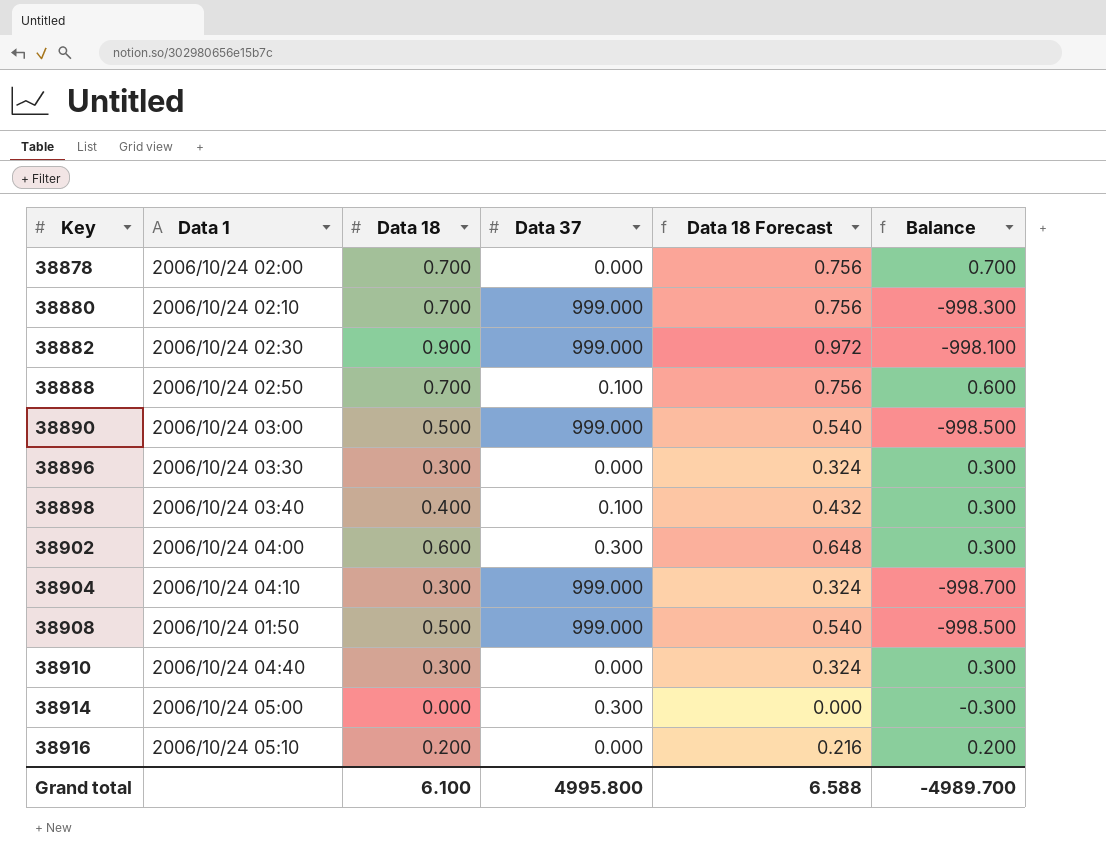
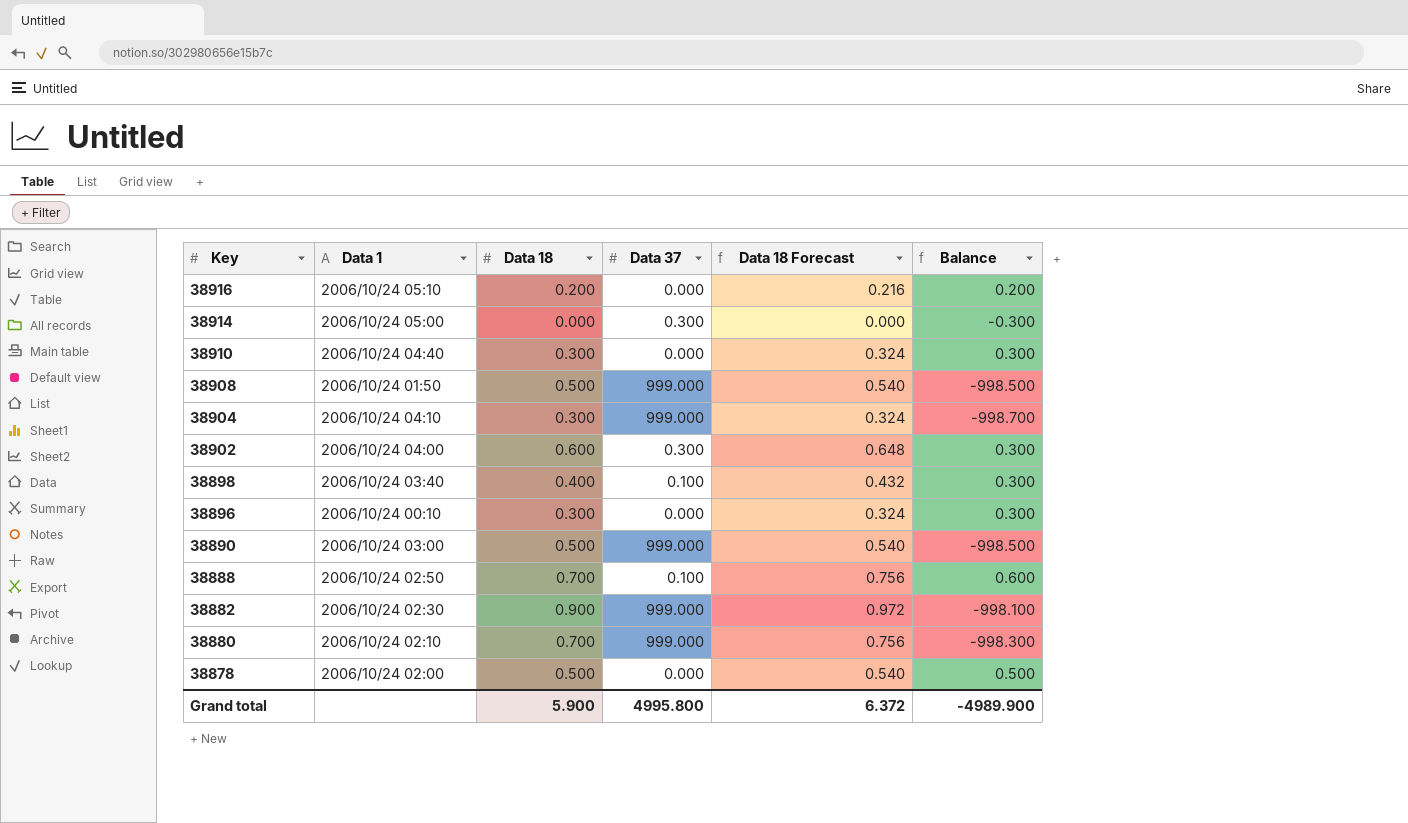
row order: Key ascending -> Key descending
38896 | Data 1: 2006/10/24 03:30 -> 2006/10/24 00:10
38878 | Data 18: 0.700 -> 0.500
38878 | Data 18 Forecast: 0.756 -> 0.540
38878 | Balance: 0.700 -> 0.500
Grand total | Data 18: 6.100 -> 5.900
Grand total | Data 18 Forecast: 6.588 -> 6.372
Grand total | Balance: -4989.700 -> -4989.900

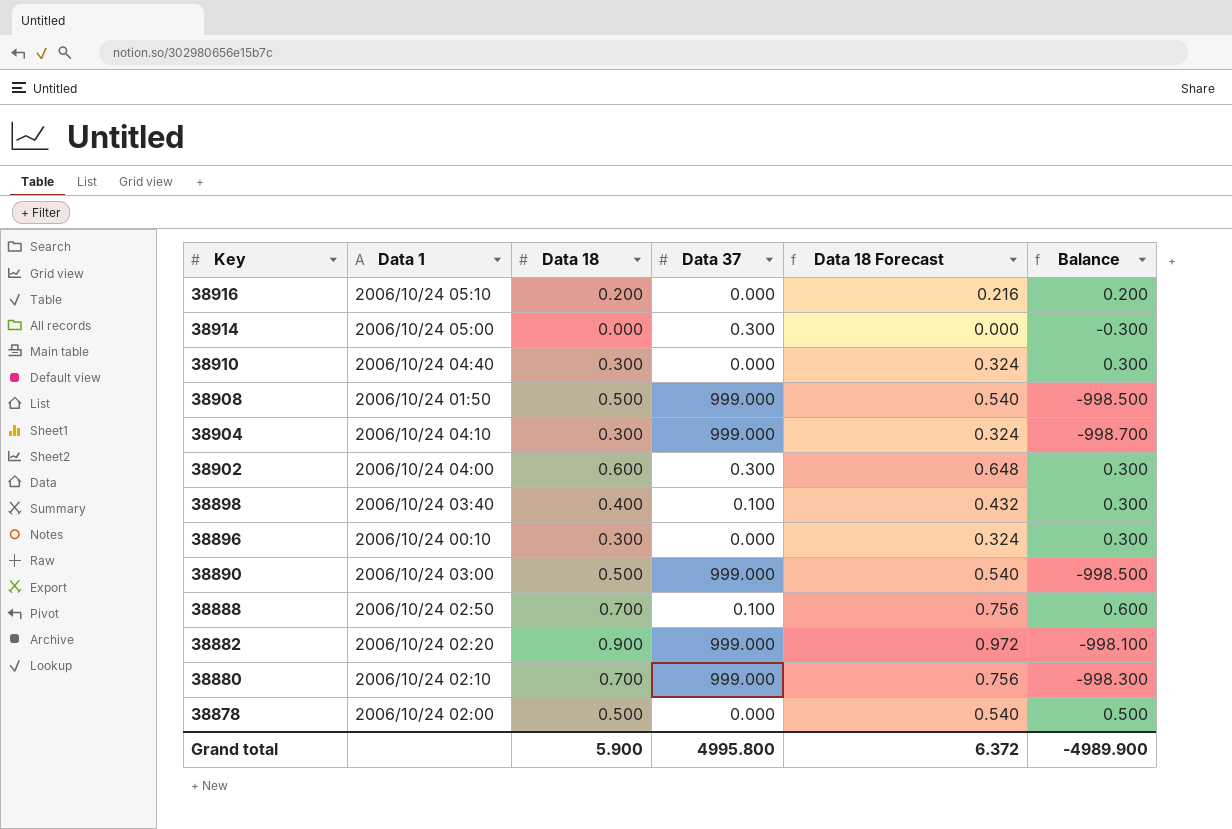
38882 | Data 1: 2006/10/24 02:30 -> 2006/10/24 02:20

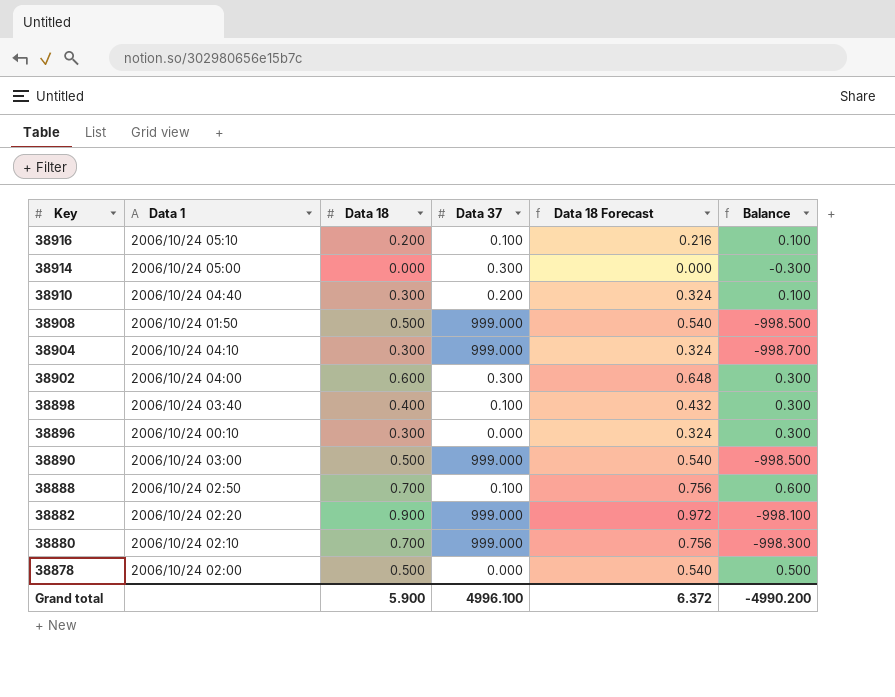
38916 | Data 37: 0.000 -> 0.100
38916 | Balance: 0.200 -> 0.100
38910 | Data 37: 0.000 -> 0.200
38910 | Balance: 0.300 -> 0.100
Grand total | Data 37: 4995.800 -> 4996.100
Grand total | Balance: -4989.900 -> -4990.200

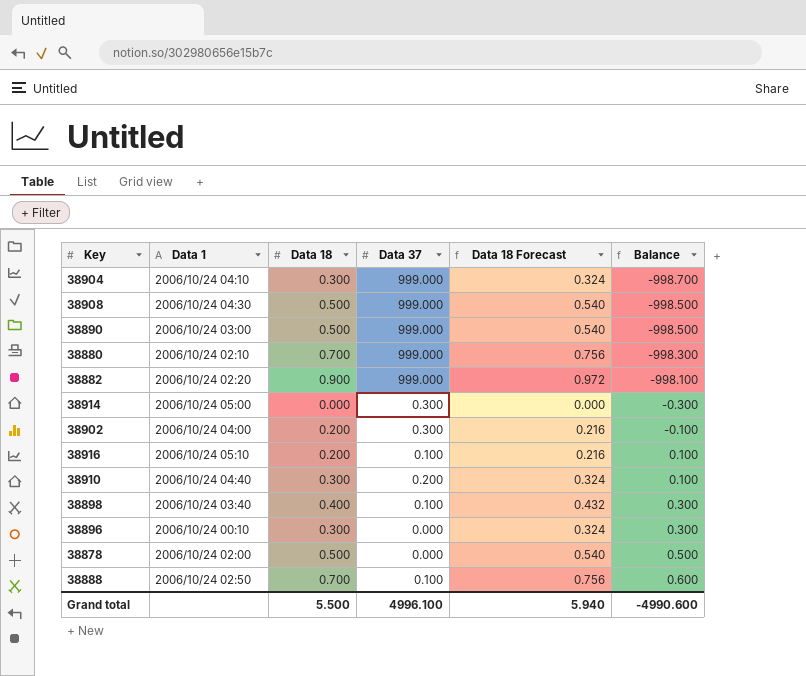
row order: Key descending -> Balance ascending
38908 | Data 1: 2006/10/24 01:50 -> 2006/10/24 04:30
38902 | Data 18: 0.600 -> 0.200
38902 | Data 18 Forecast: 0.648 -> 0.216
38902 | Balance: 0.300 -> -0.100
Grand total | Data 18: 5.900 -> 5.500
Grand total | Data 18 Forecast: 6.372 -> 5.940
Grand total | Balance: -4990.200 -> -4990.600

